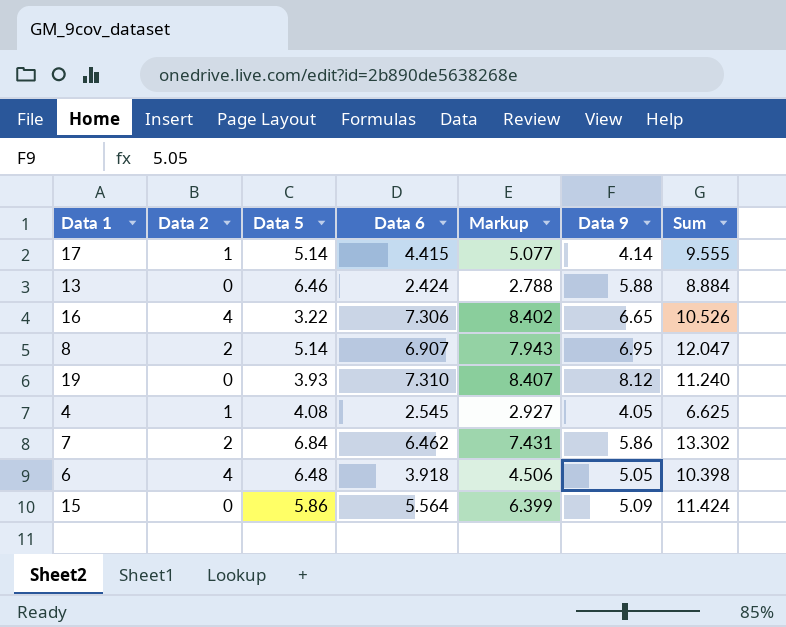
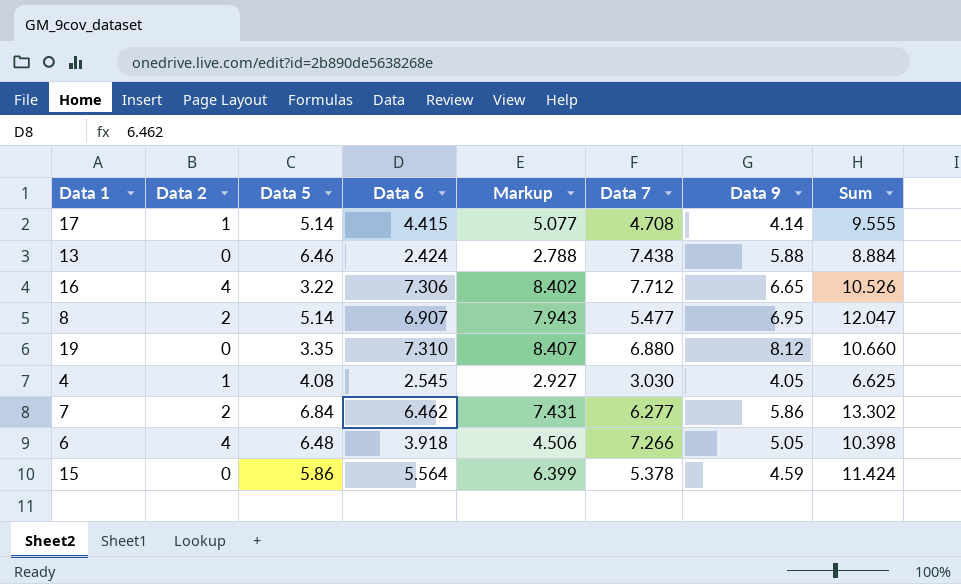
column Data 7 | position: none -> 6
19 | Data 5: 3.93 -> 3.35
19 | Sum: 11.240 -> 10.660
15 | Data 9: 5.09 -> 4.59

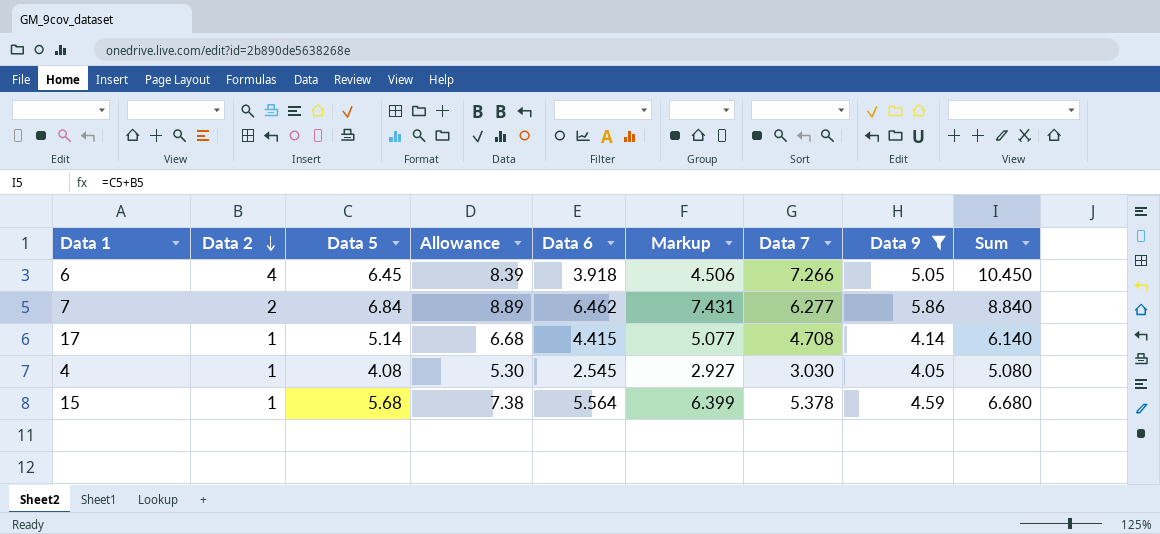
filter: none -> Data 9 <= 5.86
row order: none -> Data 2 descending
column Allowance | formula: none -> [Data 5] * 1.3
column Sum | formula: [Data 5] + [Data 6] -> [Data 2] + [Data 5]
6 | Data 5: 6.48 -> 6.45
15 | Data 2: 0 -> 1
15 | Data 5: 5.86 -> 5.68

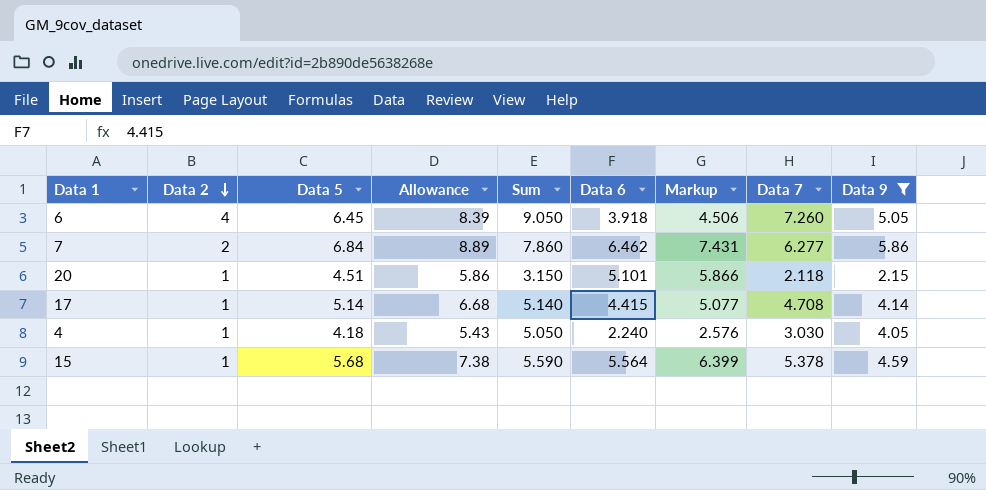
column Sum | formula: [Data 2] + [Data 5] -> [Data 2] + [Data 9]
column Sum | position: 9 -> 5
6 | Data 7: 7.266 -> 7.260
row 20: none -> 1 | 4.51 | 5.86 | 3.150 | 5.101 | 5.866 | 2.118 | 2.15
4 | Data 5: 4.08 -> 4.18
4 | Allowance: 5.30 -> 5.43
4 | Data 6: 2.545 -> 2.240
4 | Markup: 2.927 -> 2.576

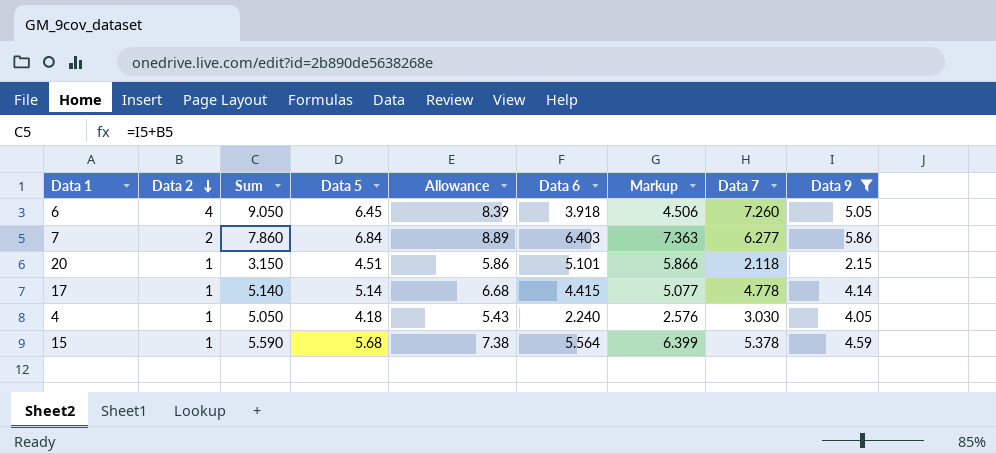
column Sum | position: 5 -> 3
7 | Data 6: 6.462 -> 6.403
7 | Markup: 7.431 -> 7.363
17 | Data 7: 4.708 -> 4.778

